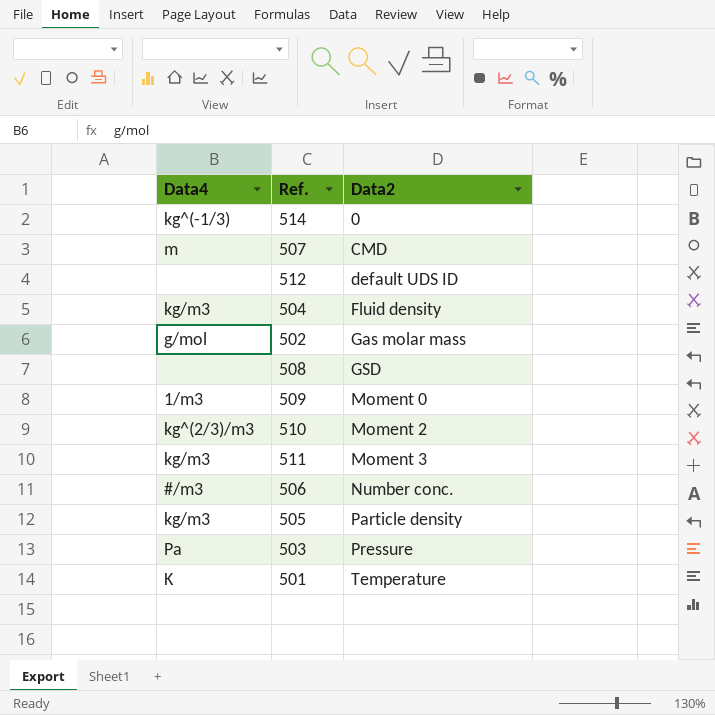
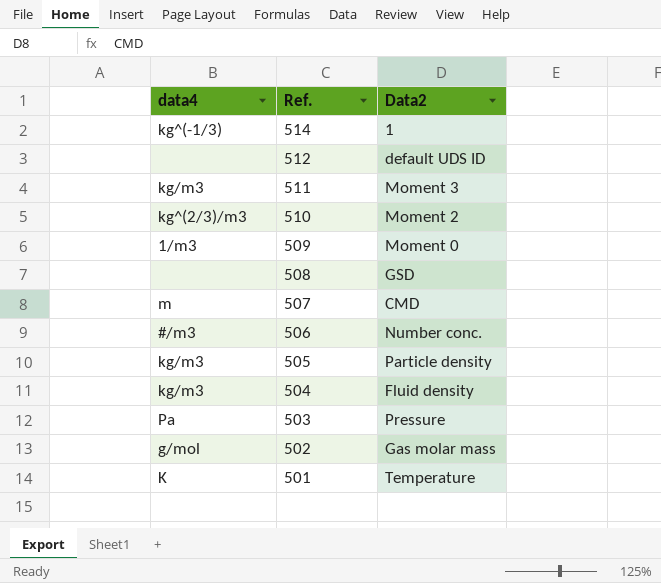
row order: Data2 ascending -> Ref. descending
column name: Data4 -> data4
514 | Data2: 0 -> 1

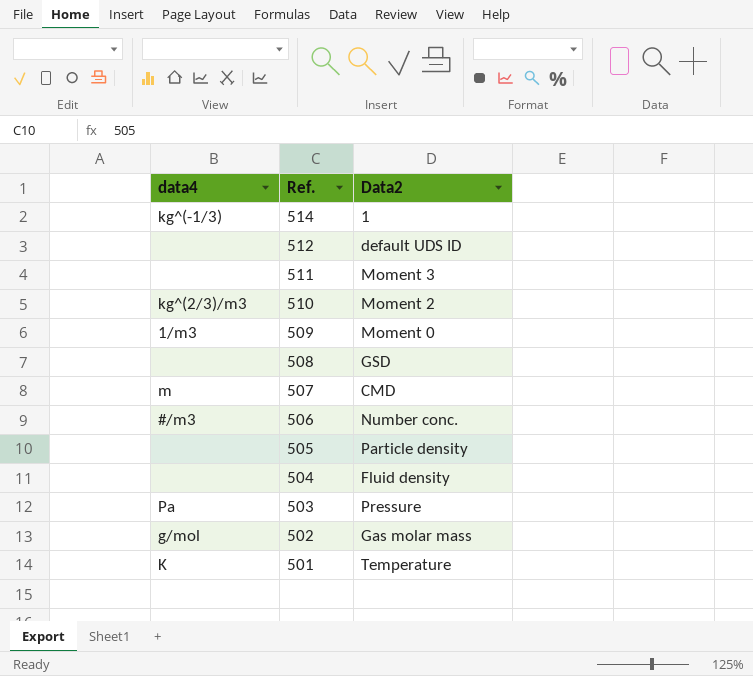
511 | data4: kg/m3 -> none
505 | data4: kg/m3 -> none
504 | data4: kg/m3 -> none

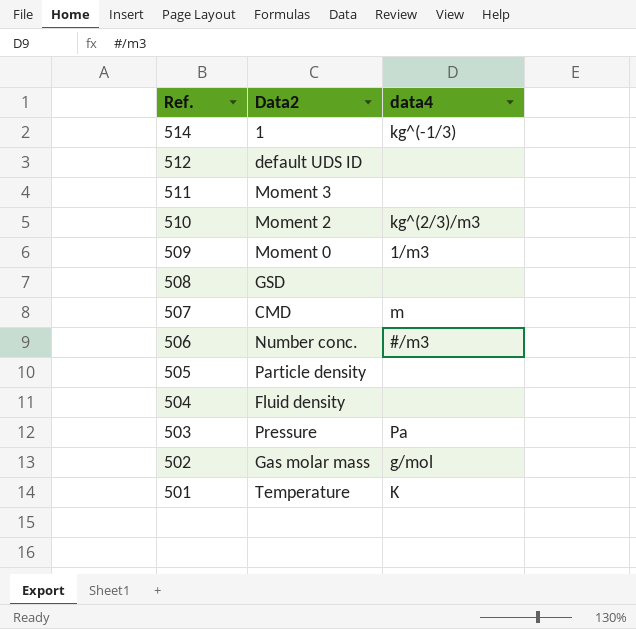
column data4 | position: 1 -> 3

